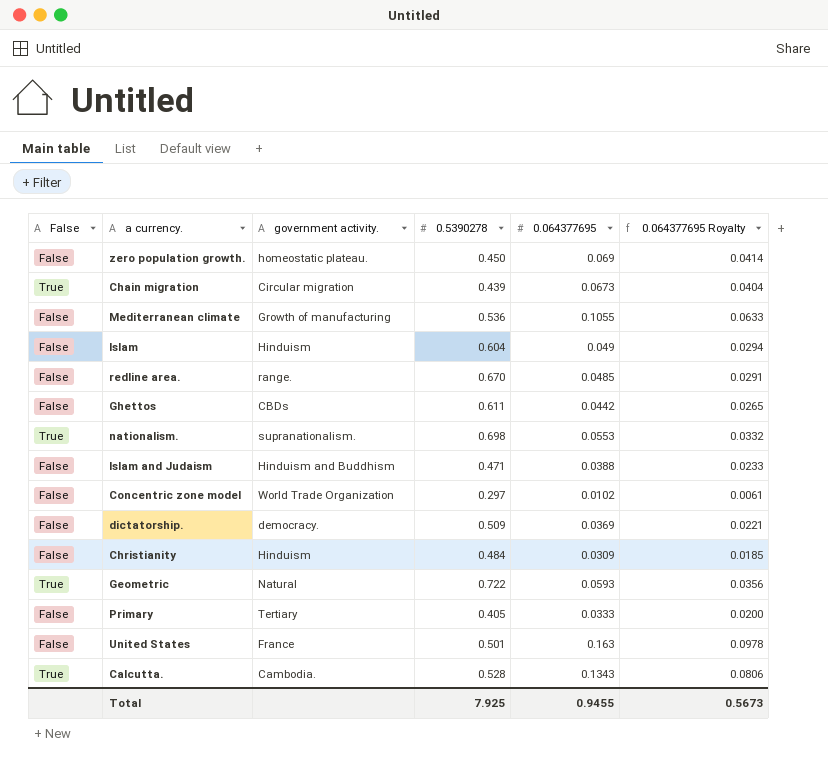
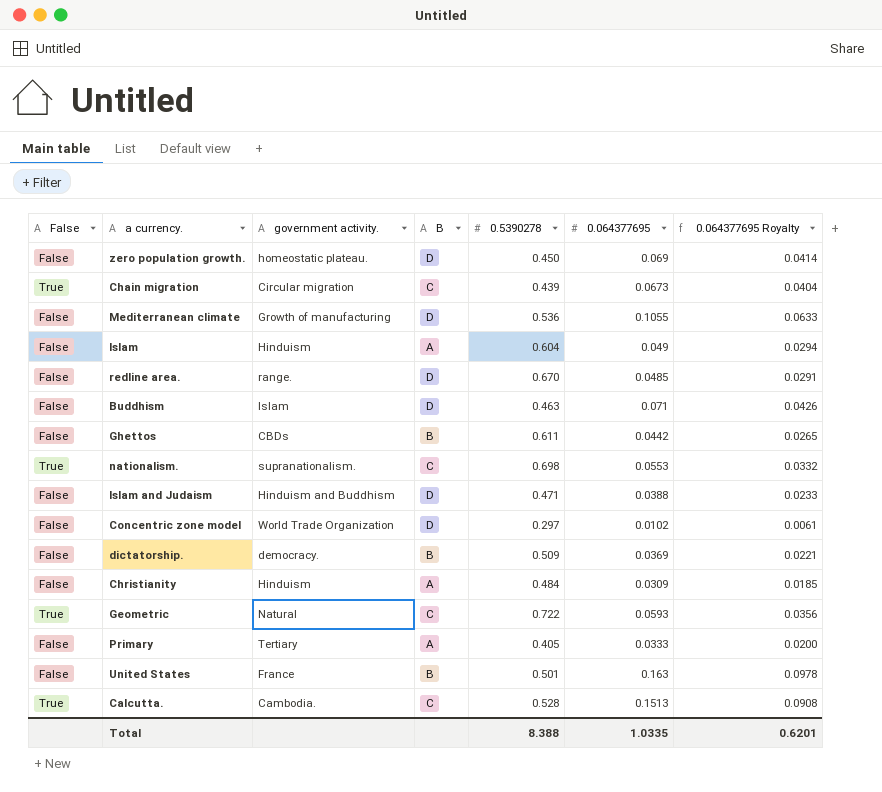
column B | position: none -> 4
row Buddhism: none -> False | Islam | D | 0.463 | 0.071 | 0.0426
Calcutta. | 0.064377695: 0.1343 -> 0.1513
Calcutta. | 0.064377695 Royalty: 0.0806 -> 0.0908
Total | 0.5390278: 7.925 -> 8.388
Total | 0.064377695: 0.9455 -> 1.0335
Total | 0.064377695 Royalty: 0.5673 -> 0.6201

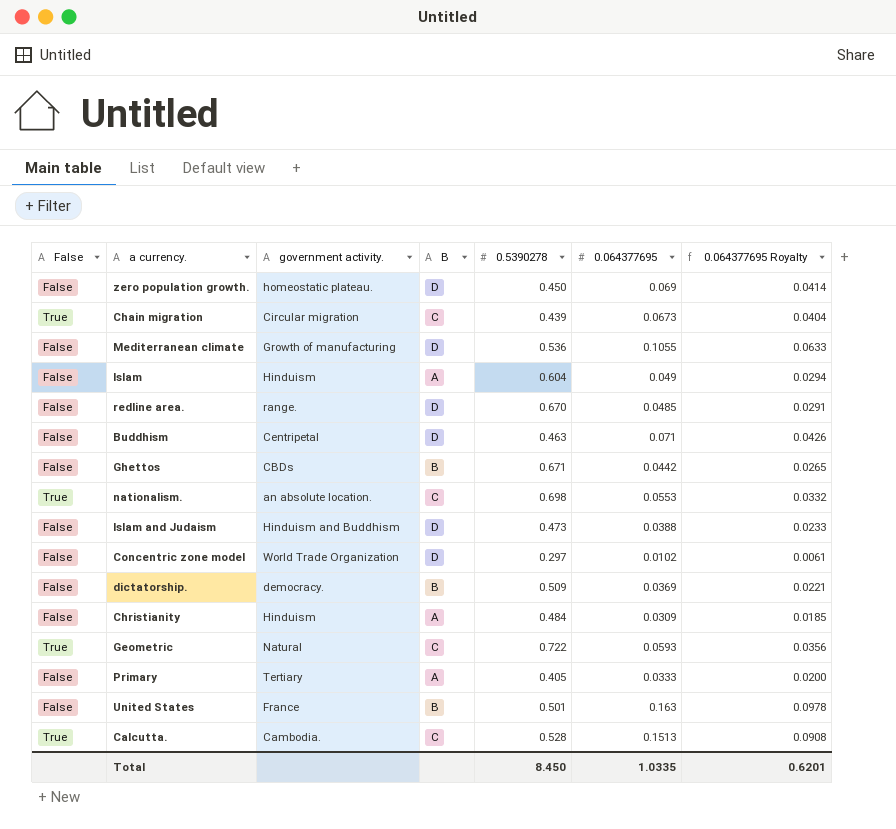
Buddhism | government activity.: Islam -> Centripetal
Ghettos | 0.5390278: 0.611 -> 0.671
nationalism. | government activity.: supranationalism. -> an absolute location.
Islam and Judaism | 0.5390278: 0.471 -> 0.473
Total | 0.5390278: 8.388 -> 8.450

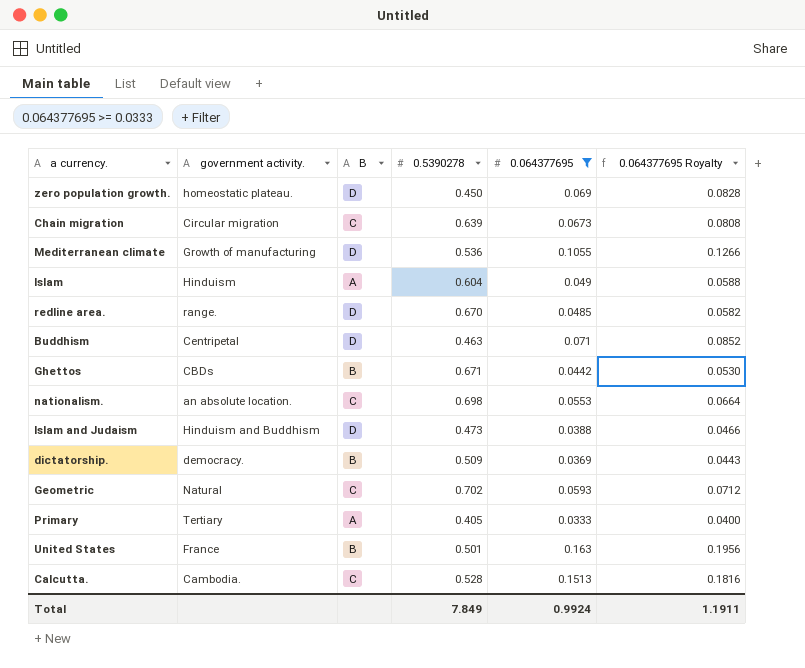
filter: none -> 0.064377695 >= 0.0333
column False | position: 1 -> none
column 0.064377695 Royalty | formula: [0.064377695] * 0.6 -> [0.064377695] * 1.2
Chain migration | 0.5390278: 0.439 -> 0.639
Geometric | 0.5390278: 0.722 -> 0.702
Total | 0.5390278: 8.450 -> 7.849
Total | 0.064377695: 1.0335 -> 0.9924
Total | 0.064377695 Royalty: 0.6201 -> 1.1911

